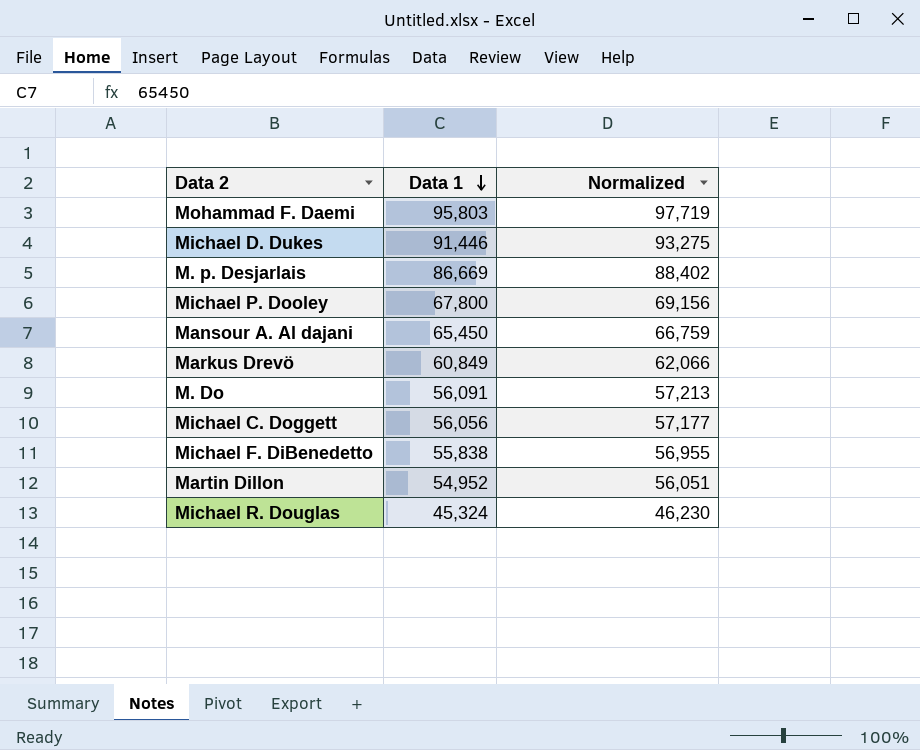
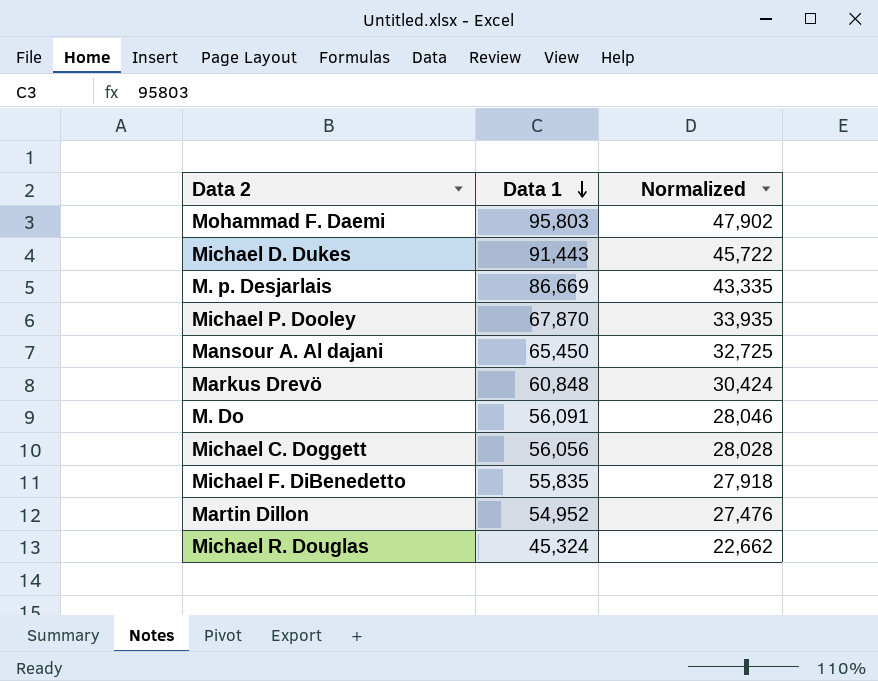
column Normalized | formula: [Data 1] * 1.02 -> [Data 1] * 0.5
Michael D. Dukes | Data 1: 91,446 -> 91,443
Michael P. Dooley | Data 1: 67,800 -> 67,870
Markus Drevö | Data 1: 60,849 -> 60,848
Michael F. DiBenedetto | Data 1: 55,838 -> 55,835

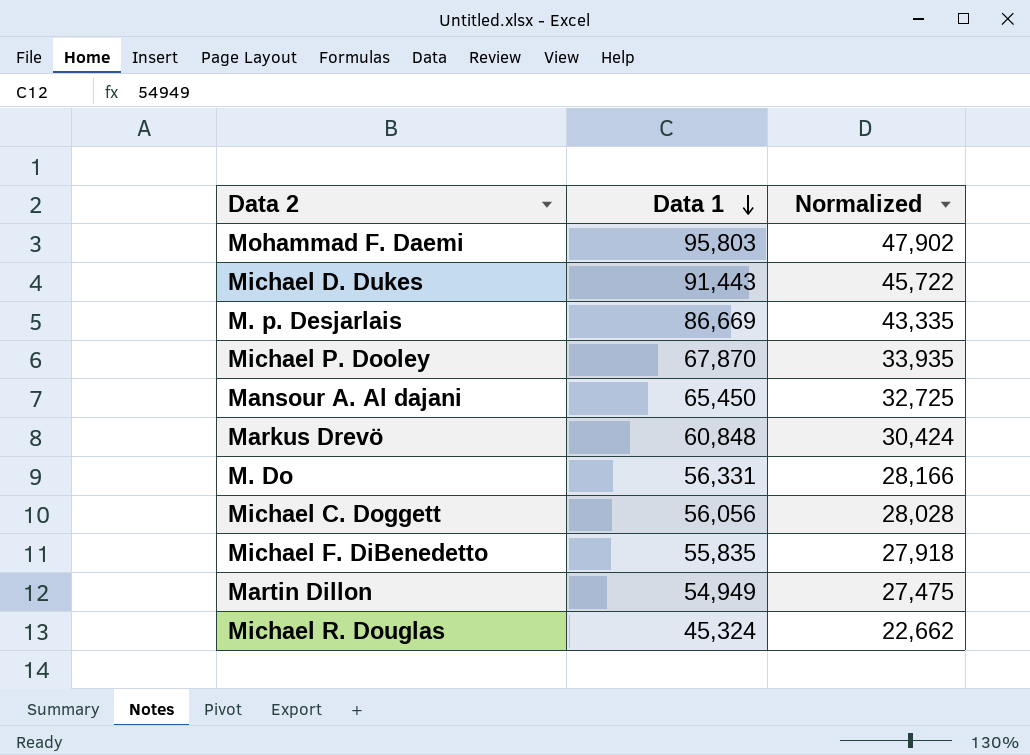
M. Do | Data 1: 56,091 -> 56,331
M. Do | Normalized: 28,046 -> 28,166
Martin Dillon | Data 1: 54,952 -> 54,949
Martin Dillon | Normalized: 27,476 -> 27,475

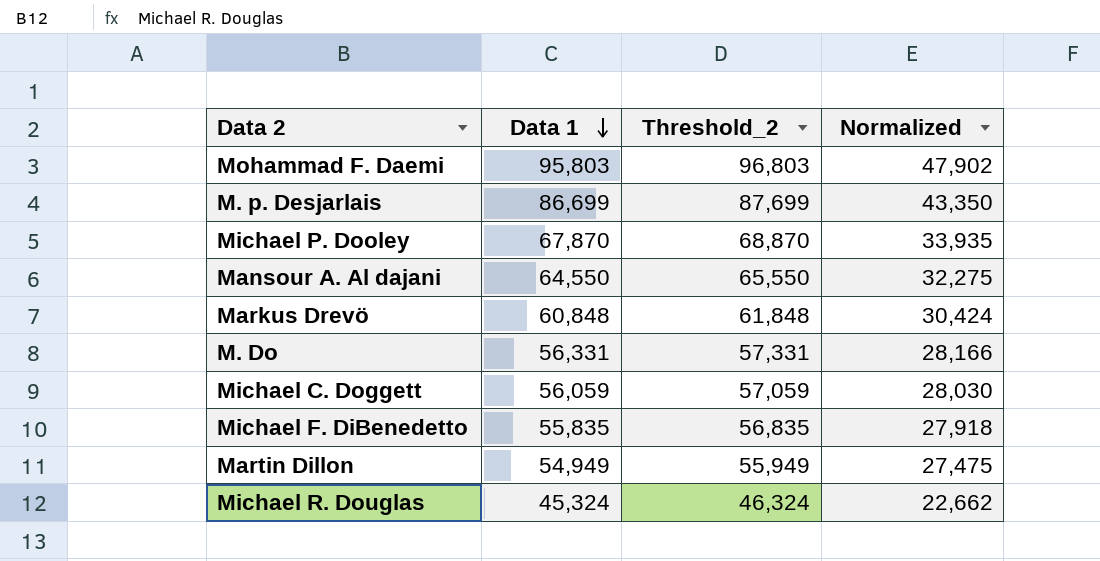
column Threshold_2 | formula: none -> [Data 1] + 1000
row Michael D. Dukes: 91,443 | 45,722 -> none
M. p. Desjarlais | Data 1: 86,669 -> 86,699
M. p. Desjarlais | Normalized: 43,335 -> 43,350
Mansour A. Al dajani | Data 1: 65,450 -> 64,550
Mansour A. Al dajani | Normalized: 32,725 -> 32,275
Michael C. Doggett | Data 1: 56,056 -> 56,059
Michael C. Doggett | Normalized: 28,028 -> 28,030

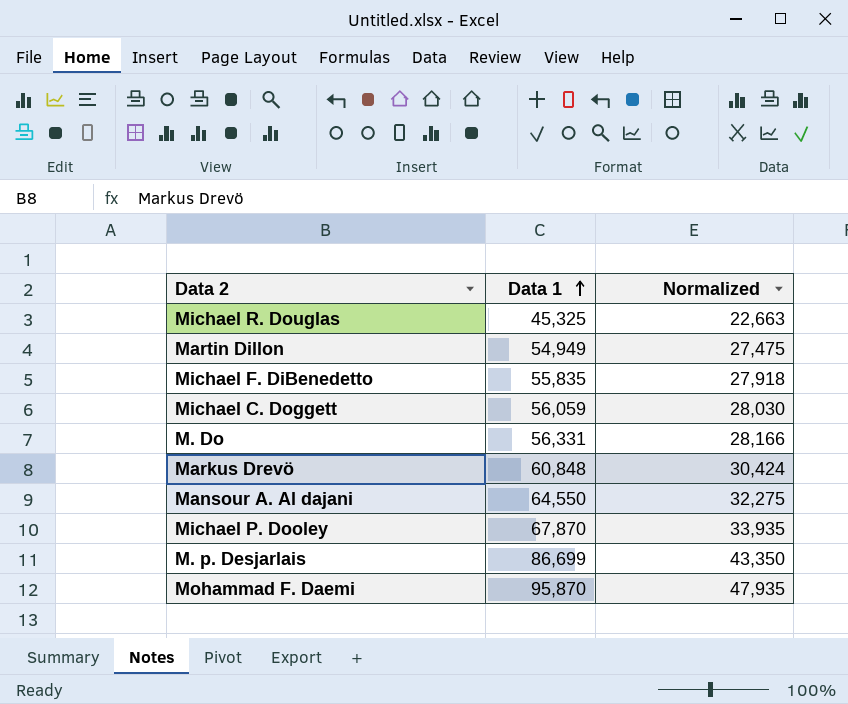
row order: Data 1 descending -> Data 1 ascending
column Threshold_2 | formula: [Data 1] + 1000 -> none
Michael R. Douglas | Data 1: 45,324 -> 45,325
Michael R. Douglas | Normalized: 22,662 -> 22,663
Mohammad F. Daemi | Data 1: 95,803 -> 95,870
Mohammad F. Daemi | Normalized: 47,902 -> 47,935

